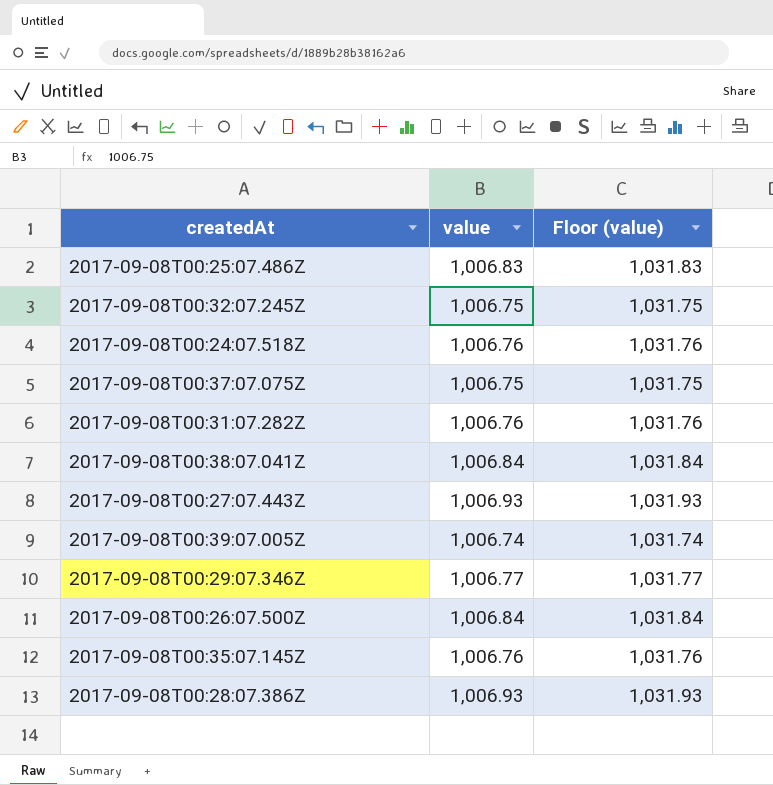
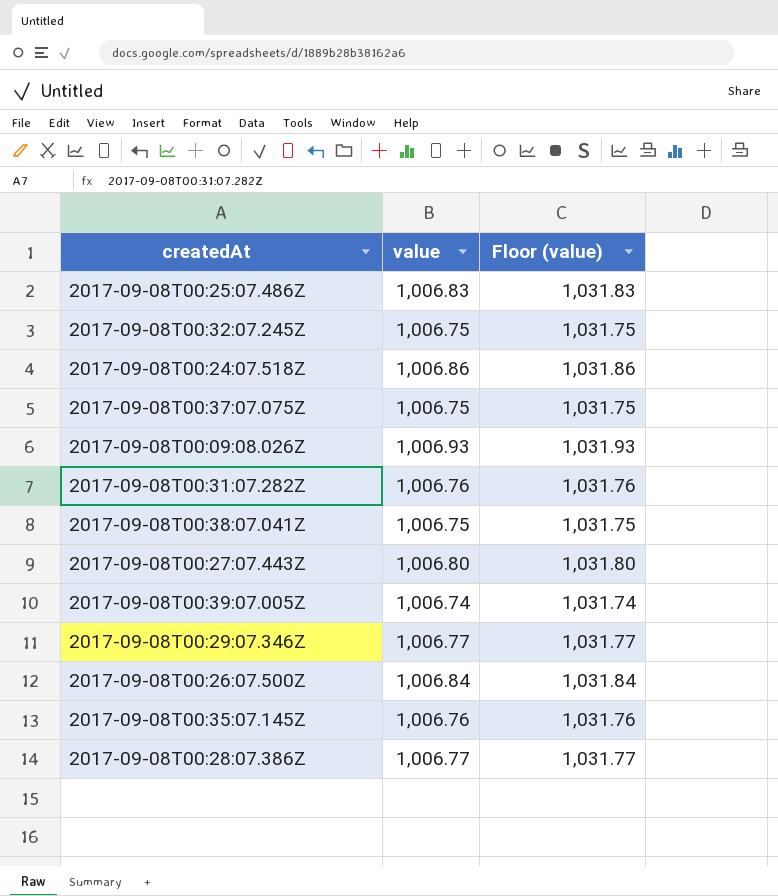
2017-09-08T00:24:07.518Z | value: 1,006.76 -> 1,006.86
2017-09-08T00:24:07.518Z | Floor (value): 1,031.76 -> 1,031.86
row 2017-09-08T00:09:08.026Z: none -> 1,006.93 | 1,031.93
2017-09-08T00:38:07.041Z | value: 1,006.84 -> 1,006.75
2017-09-08T00:38:07.041Z | Floor (value): 1,031.84 -> 1,031.75
2017-09-08T00:27:07.443Z | value: 1,006.93 -> 1,006.80
2017-09-08T00:27:07.443Z | Floor (value): 1,031.93 -> 1,031.80
2017-09-08T00:28:07.386Z | value: 1,006.93 -> 1,006.77
2017-09-08T00:28:07.386Z | Floor (value): 1,031.93 -> 1,031.77

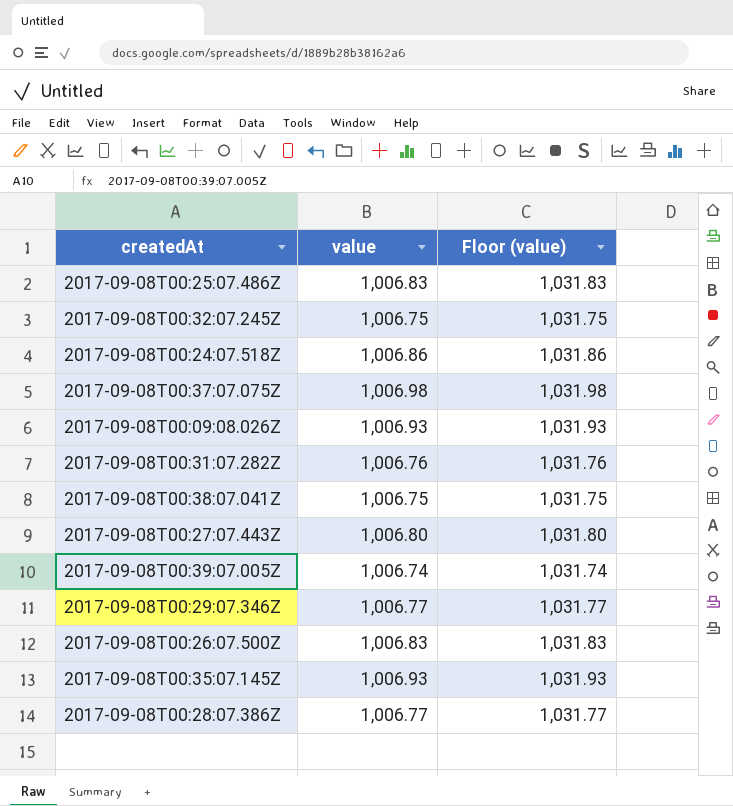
2017-09-08T00:37:07.075Z | value: 1,006.75 -> 1,006.98
2017-09-08T00:37:07.075Z | Floor (value): 1,031.75 -> 1,031.98
2017-09-08T00:26:07.500Z | value: 1,006.84 -> 1,006.83
2017-09-08T00:26:07.500Z | Floor (value): 1,031.84 -> 1,031.83
2017-09-08T00:35:07.145Z | value: 1,006.76 -> 1,006.93
2017-09-08T00:35:07.145Z | Floor (value): 1,031.76 -> 1,031.93

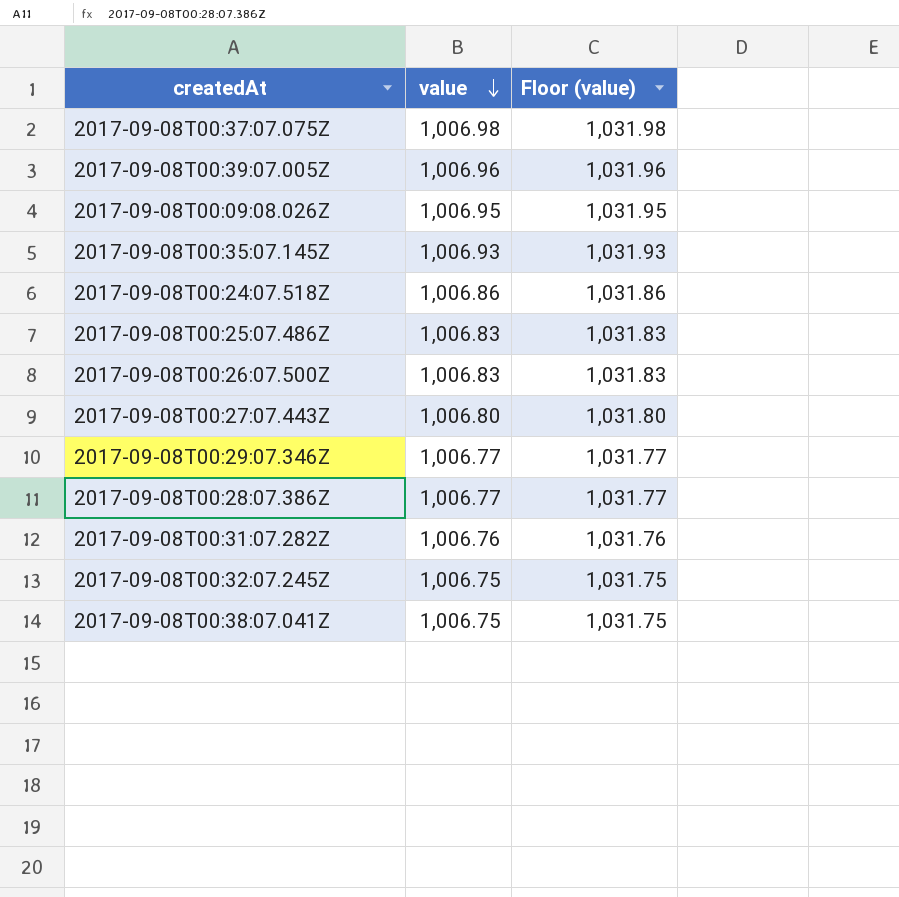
row order: none -> value descending
2017-09-08T00:39:07.005Z | value: 1,006.74 -> 1,006.96
2017-09-08T00:39:07.005Z | Floor (value): 1,031.74 -> 1,031.96
2017-09-08T00:09:08.026Z | value: 1,006.93 -> 1,006.95
2017-09-08T00:09:08.026Z | Floor (value): 1,031.93 -> 1,031.95

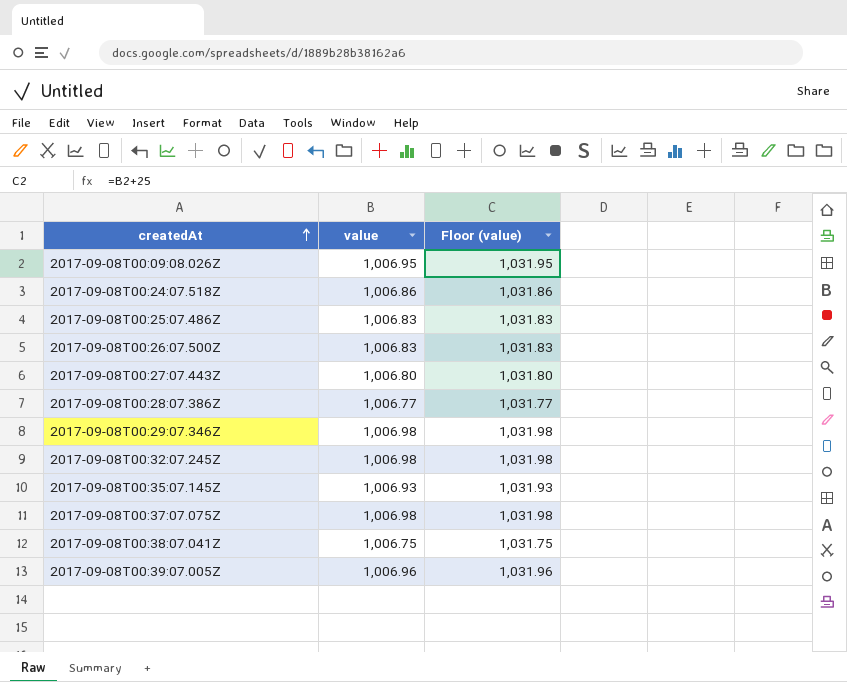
row order: value descending -> createdAt ascending
row 2017-09-08T00:31:07.282Z: 1,006.76 | 1,031.76 -> none
2017-09-08T00:29:07.346Z | value: 1,006.77 -> 1,006.98
2017-09-08T00:29:07.346Z | Floor (value): 1,031.77 -> 1,031.98
2017-09-08T00:32:07.245Z | value: 1,006.75 -> 1,006.98
2017-09-08T00:32:07.245Z | Floor (value): 1,031.75 -> 1,031.98

